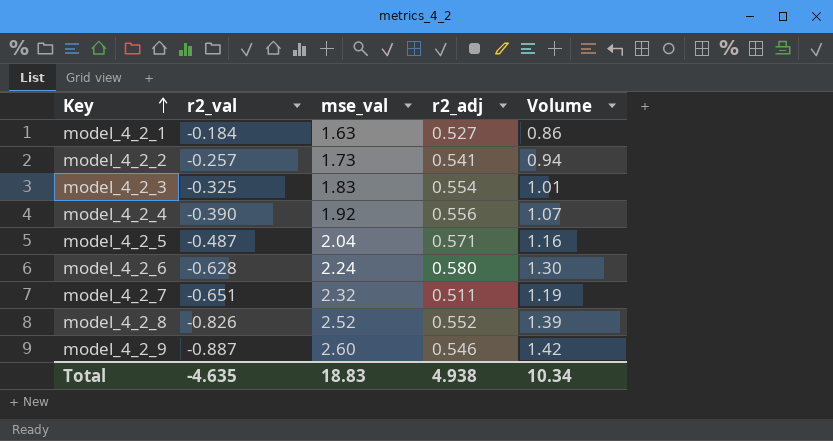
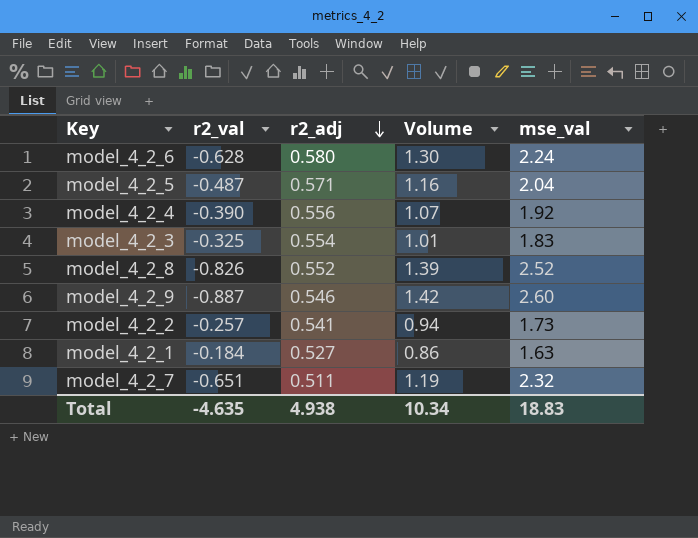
row order: Key ascending -> r2_adj descending
column mse_val | position: 3 -> 5

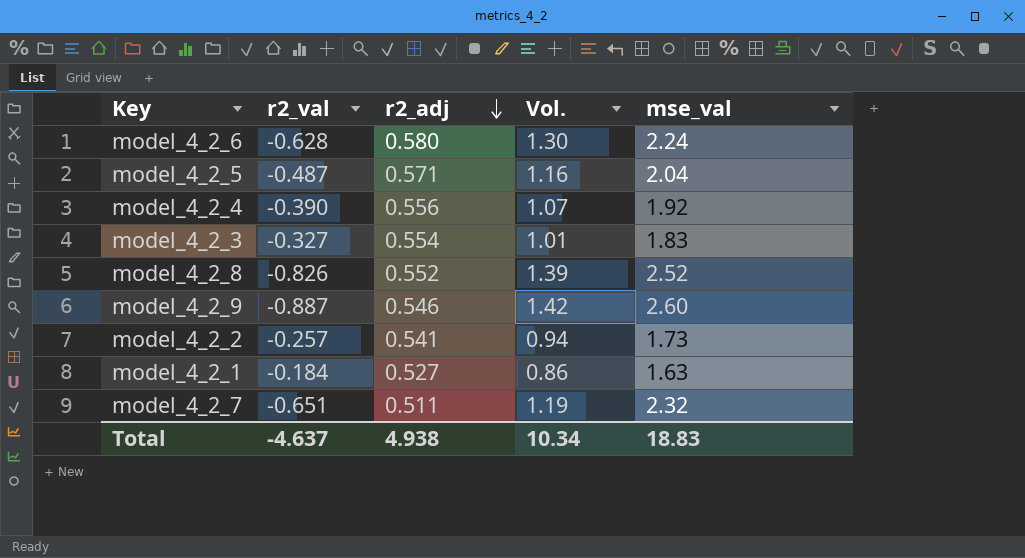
column name: Volume -> Vol.
model_4_2_3 | r2_val: -0.325 -> -0.327
Total | r2_val: -4.635 -> -4.637

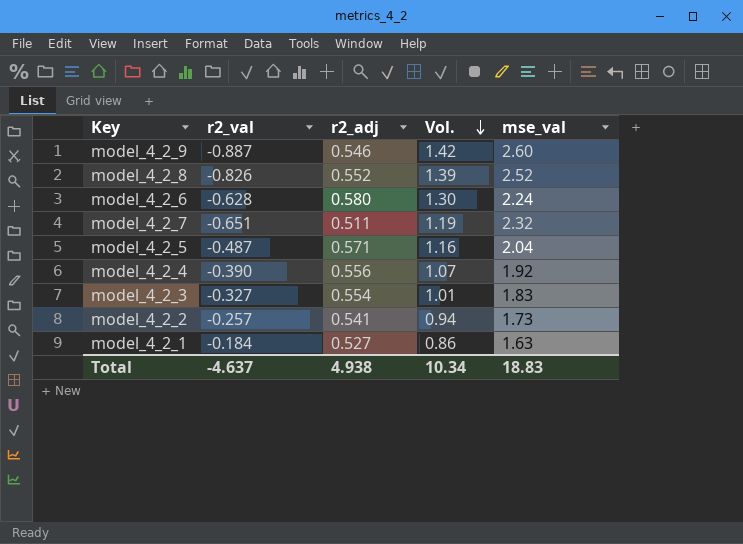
row order: r2_adj descending -> Vol. descending

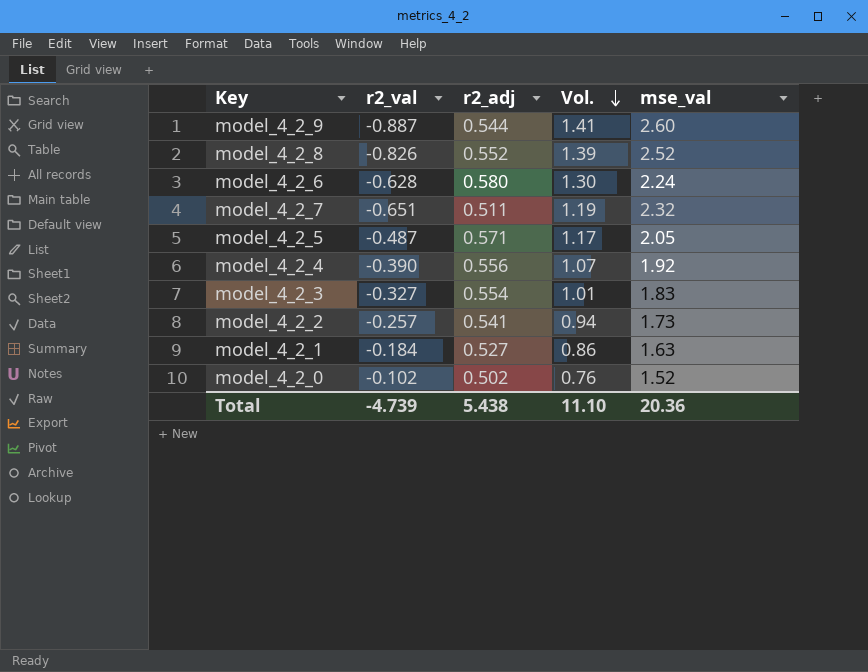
model_4_2_9 | r2_adj: 0.546 -> 0.544
model_4_2_9 | Vol.: 1.42 -> 1.41
model_4_2_5 | Vol.: 1.16 -> 1.17
model_4_2_5 | mse_val: 2.04 -> 2.05
row model_4_2_0: none -> -0.102 | 0.502 | 0.76 | 1.52
Total | r2_val: -4.637 -> -4.739
Total | r2_adj: 4.938 -> 5.438
Total | Vol.: 10.34 -> 11.10
Total | mse_val: 18.83 -> 20.36

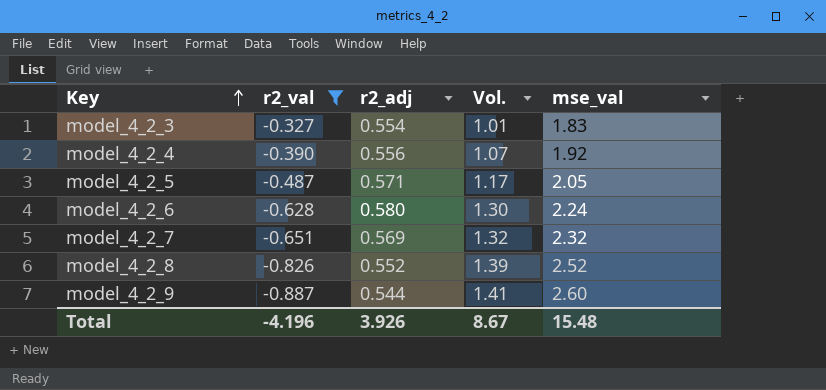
filter: none -> r2_val <= -0.327
row order: Vol. descending -> Key ascending
model_4_2_7 | r2_adj: 0.511 -> 0.569
model_4_2_7 | Vol.: 1.19 -> 1.32
Total | r2_val: -4.739 -> -4.196
Total | r2_adj: 5.438 -> 3.926
Total | Vol.: 11.10 -> 8.67
Total | mse_val: 20.36 -> 15.48

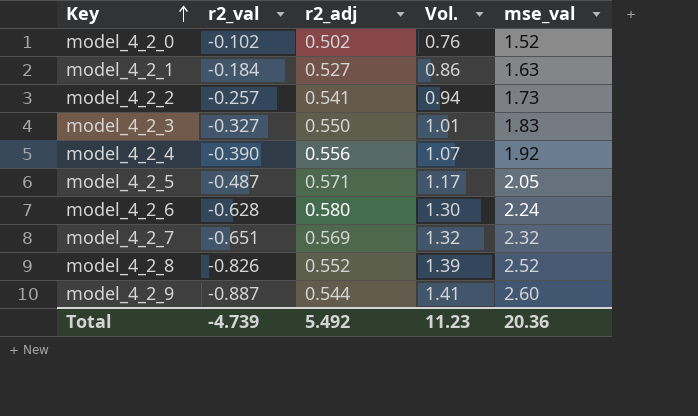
filter: r2_val <= -0.327 -> none
model_4_2_3 | r2_adj: 0.554 -> 0.550
Total | r2_val: -4.196 -> -4.739
Total | r2_adj: 3.926 -> 5.492
Total | Vol.: 8.67 -> 11.23
Total | mse_val: 15.48 -> 20.36

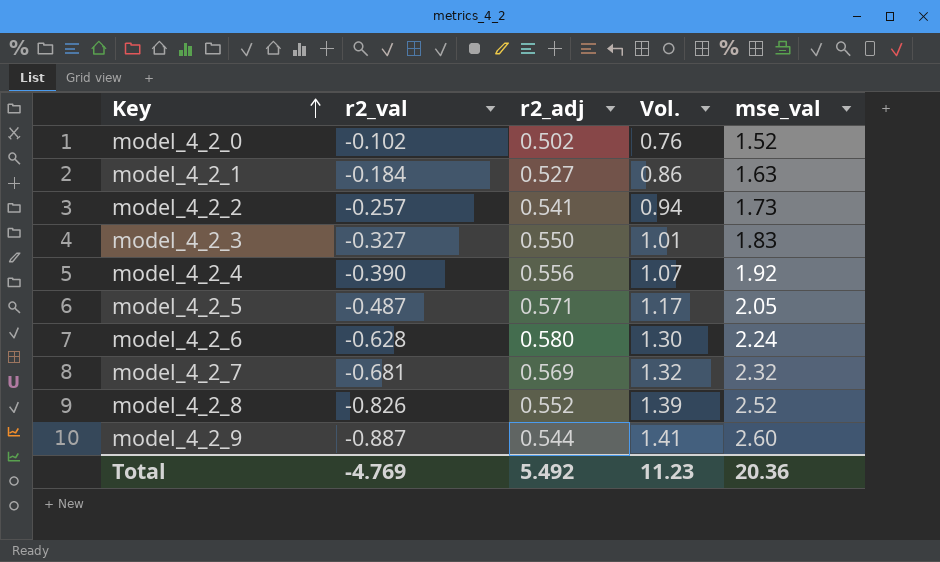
model_4_2_7 | r2_val: -0.651 -> -0.681
Total | r2_val: -4.739 -> -4.769

